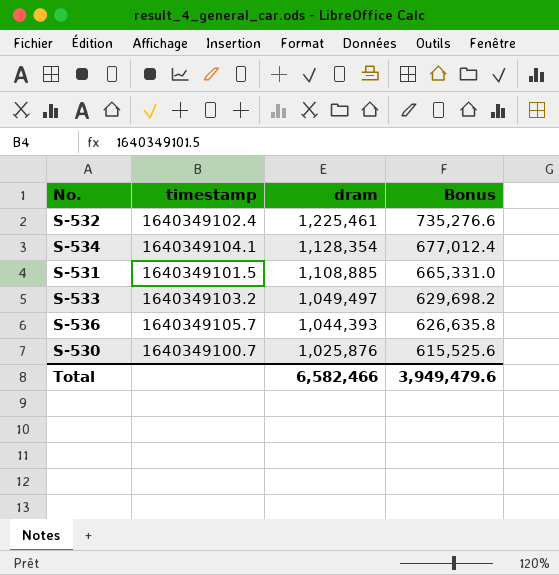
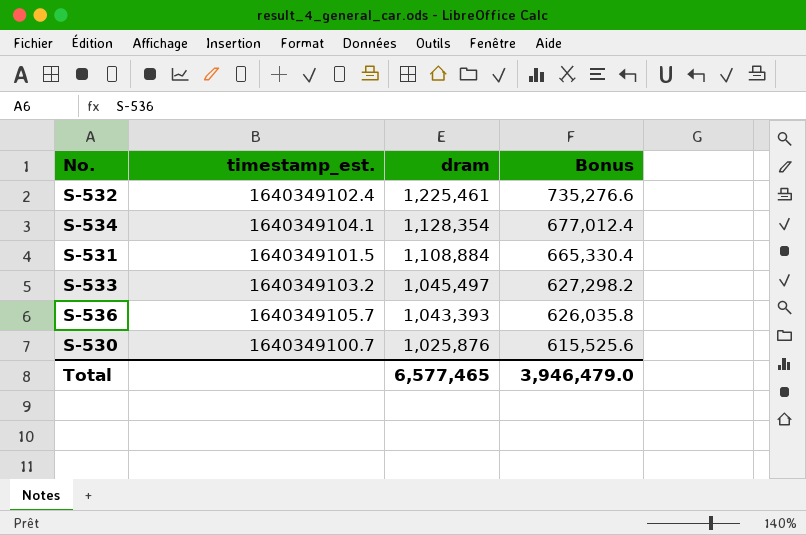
column name: timestamp -> timestamp_est.
S-531 | dram: 1,108,885 -> 1,108,884
S-531 | Bonus: 665,331.0 -> 665,330.4
S-533 | dram: 1,049,497 -> 1,045,497
S-533 | Bonus: 629,698.2 -> 627,298.2
S-536 | dram: 1,044,393 -> 1,043,393
S-536 | Bonus: 626,635.8 -> 626,035.8
Total | dram: 6,582,466 -> 6,577,465
Total | Bonus: 3,949,479.6 -> 3,946,479.0

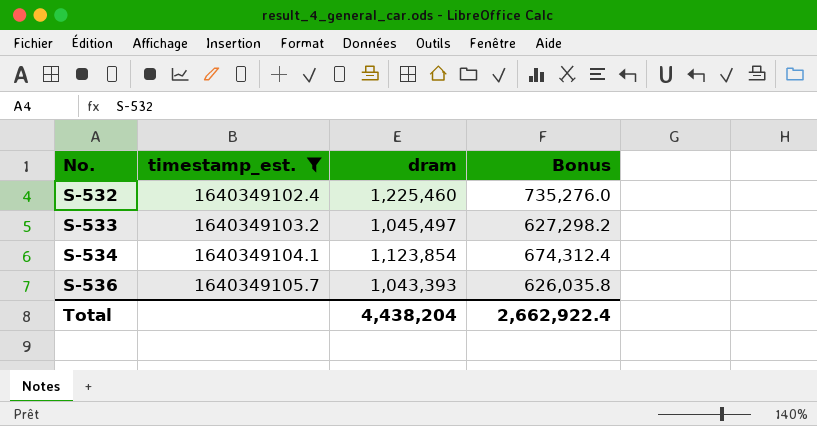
filter: none -> timestamp_est. >= 1640349102.4
row order: dram descending -> No. ascending
S-532 | dram: 1,225,461 -> 1,225,460
S-532 | Bonus: 735,276.6 -> 735,276.0
S-534 | dram: 1,128,354 -> 1,123,854
S-534 | Bonus: 677,012.4 -> 674,312.4
Total | dram: 6,577,465 -> 4,438,204
Total | Bonus: 3,946,479.0 -> 2,662,922.4

